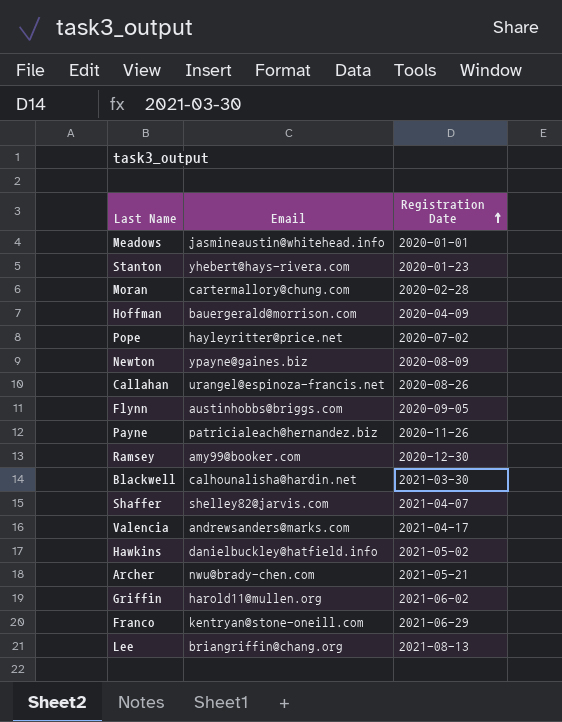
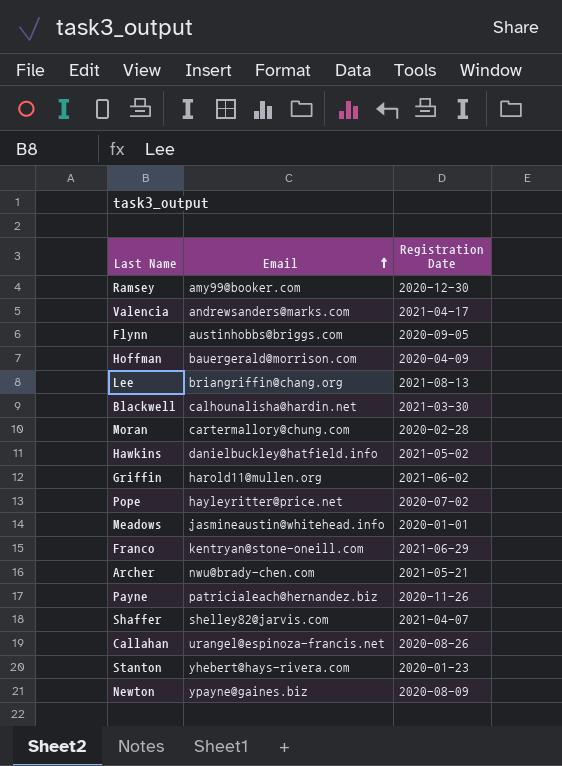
row order: Registration Date ascending -> Email ascending

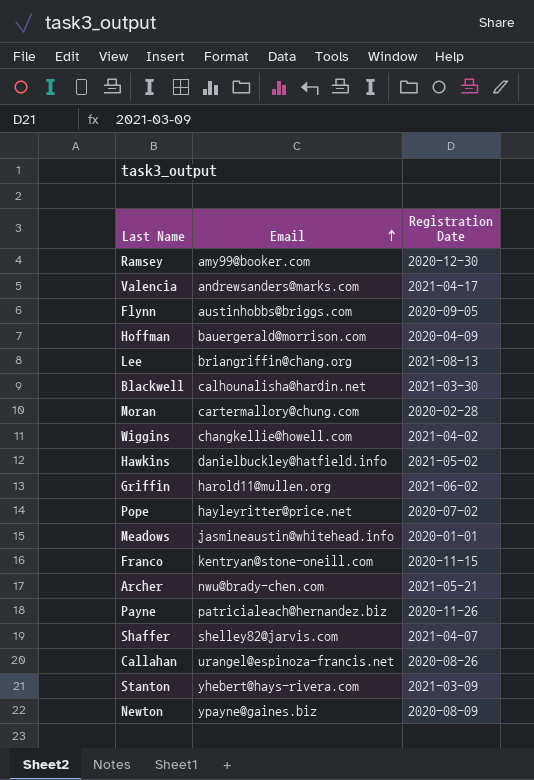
row Wiggins: none -> changkellie@howell.com | 2021-04-02
Franco | Registration Date: 2021-06-29 -> 2020-11-15
Stanton | Registration Date: 2020-01-23 -> 2021-03-09

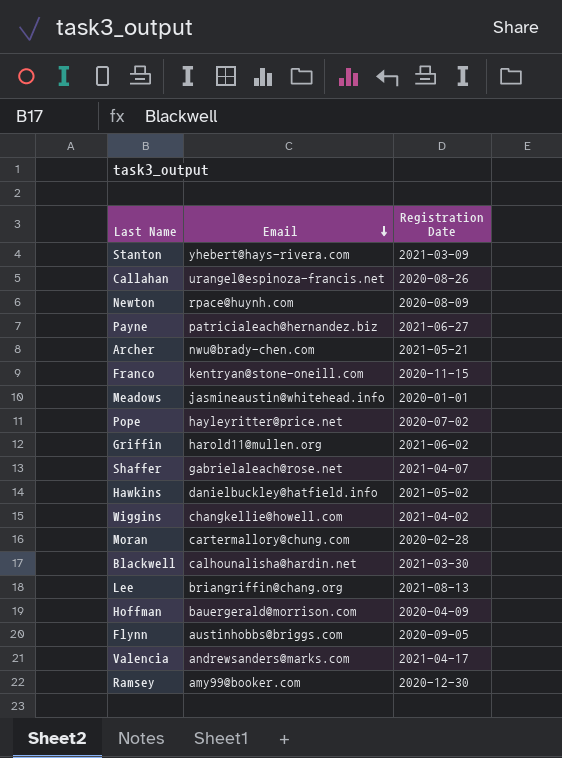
row order: Email ascending -> Email descending
Newton | Email: ypayne@gaines.biz -> rpace@huynh.com
Payne | Registration Date: 2020-11-26 -> 2021-06-27
Shaffer | Email: shelley82@jarvis.com -> gabrielaleach@rose.net

